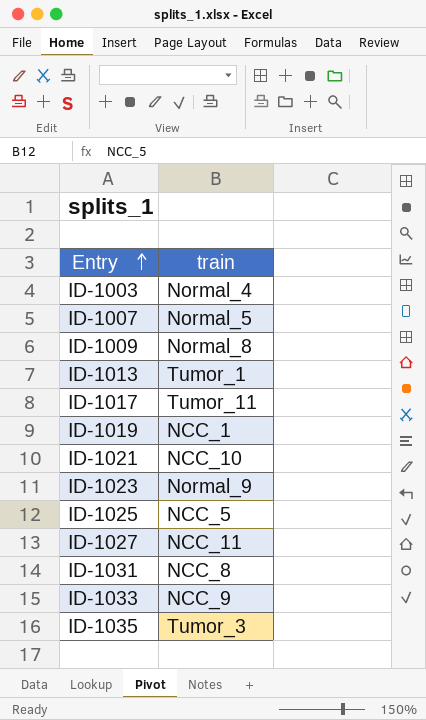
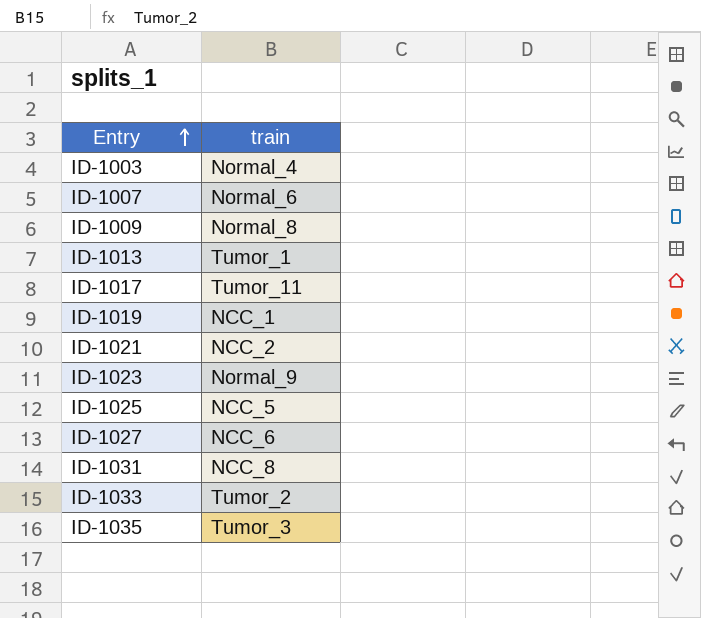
ID-1007 | train: Normal_5 -> Normal_6
ID-1021 | train: NCC_10 -> NCC_2
ID-1027 | train: NCC_11 -> NCC_6
ID-1033 | train: NCC_9 -> Tumor_2

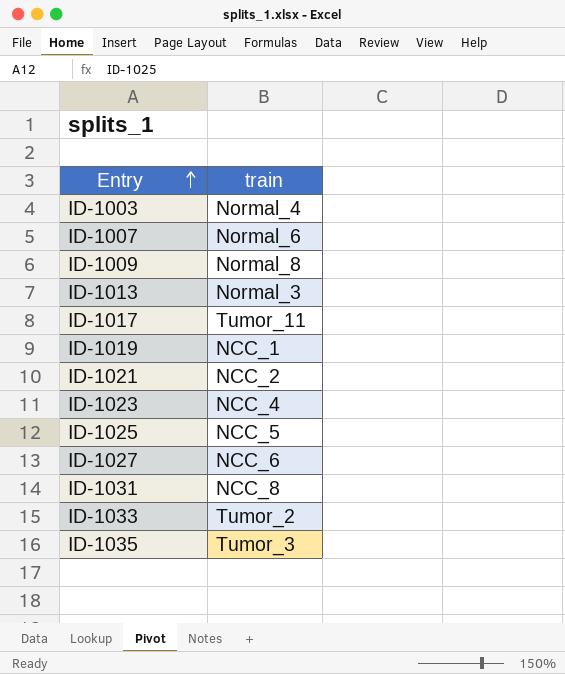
ID-1013 | train: Tumor_1 -> Normal_3
ID-1023 | train: Normal_9 -> NCC_4

